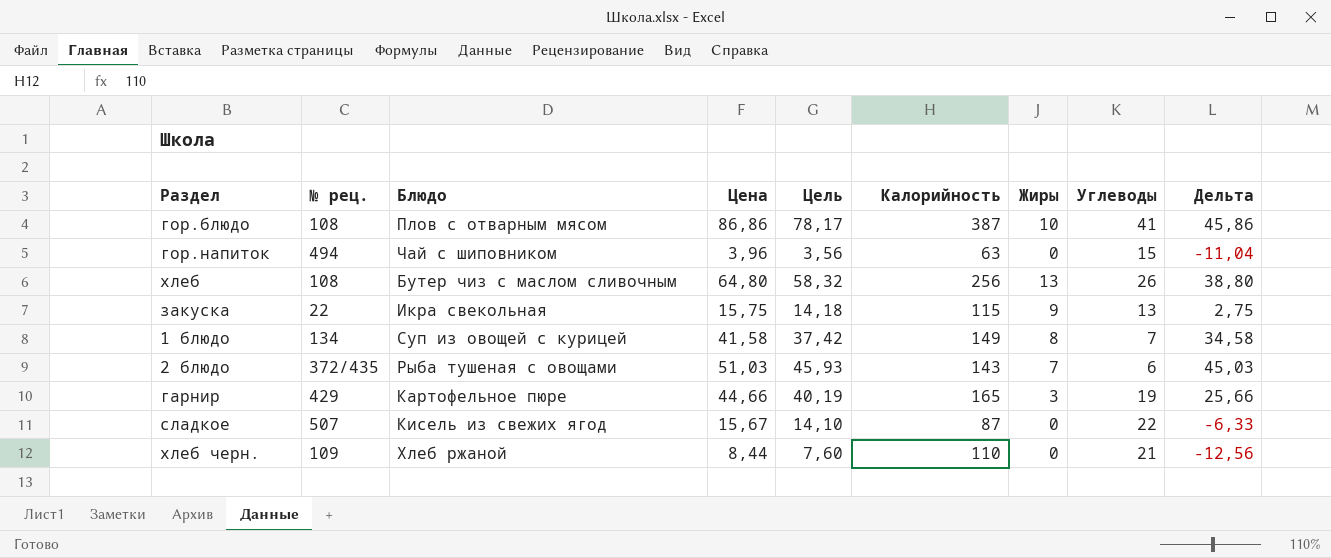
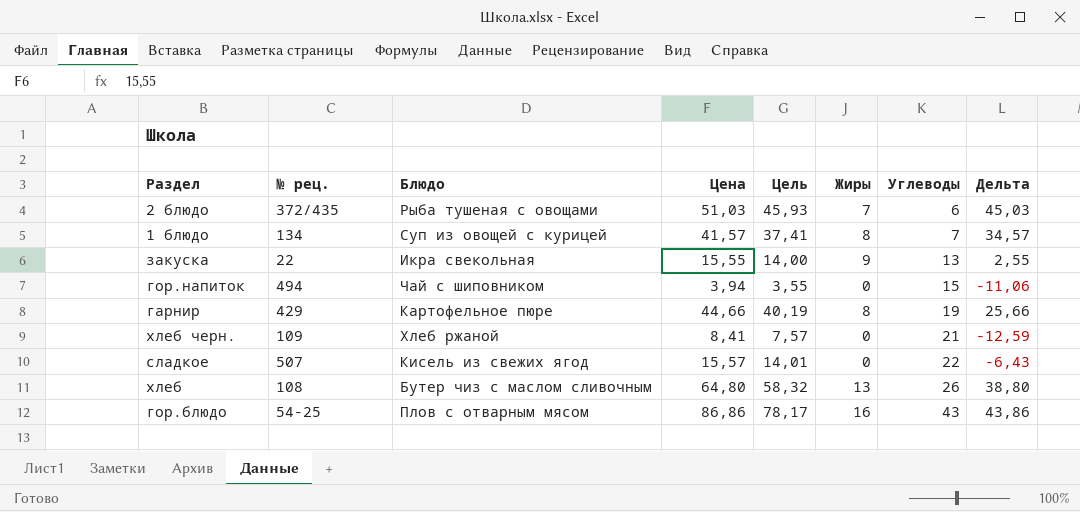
row order: none -> Углеводы ascending
column Калорийность | position: 6 -> none
1 блюдо | Цена: 41,58 -> 41,57
1 блюдо | Цель: 37,42 -> 37,41
1 блюдо | Дельта: 34,58 -> 34,57
закуска | Цена: 15,75 -> 15,55
закуска | Цель: 14,18 -> 14,00
закуска | Дельта: 2,75 -> 2,55
гор.напиток | Цена: 3,96 -> 3,94
гор.напиток | Цель: 3,56 -> 3,55
гор.напиток | Дельта: -11,04 -> -11,06
гарнир | Жиры: 3 -> 8
хлеб черн. | Цена: 8,44 -> 8,41
хлеб черн. | Цель: 7,60 -> 7,57
хлеб черн. | Дельта: -12,56 -> -12,59
сладкое | Цена: 15,67 -> 15,57
сладкое | Цель: 14,10 -> 14,01
сладкое | Дельта: -6,33 -> -6,43
гор.блюдо | № рец.: 108 -> 54-25
гор.блюдо | Жиры: 10 -> 16
гор.блюдо | Углеводы: 41 -> 43
гор.блюдо | Дельта: 45,86 -> 43,86

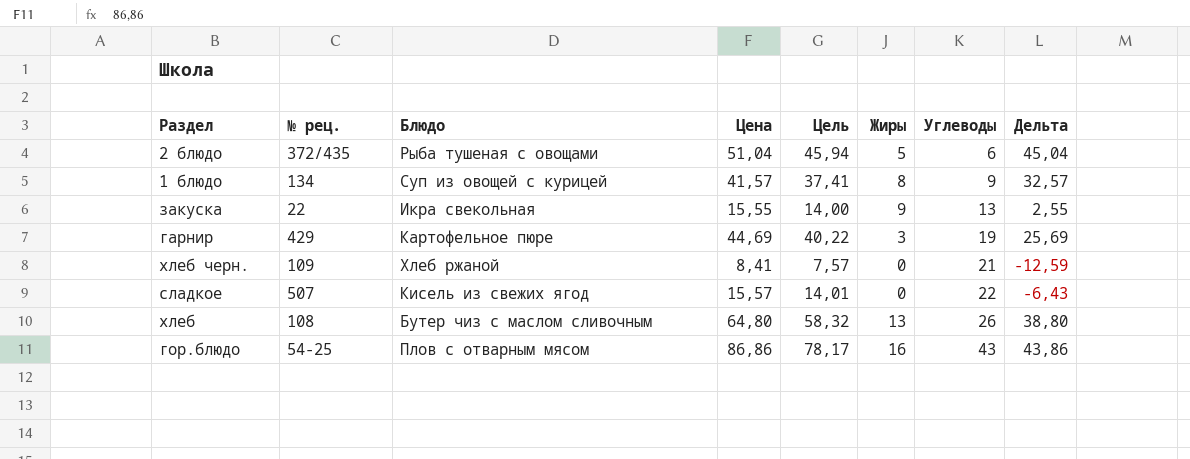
row гор.напиток: 494 | Чай с шиповником | 3,94 | 3,55 | 0 | 15 | -11,06 -> none
2 блюдо | Цена: 51,03 -> 51,04
2 блюдо | Цель: 45,93 -> 45,94
2 блюдо | Жиры: 7 -> 5
2 блюдо | Дельта: 45,03 -> 45,04
1 блюдо | Углеводы: 7 -> 9
1 блюдо | Дельта: 34,57 -> 32,57
гарнир | Цена: 44,66 -> 44,69
гарнир | Цель: 40,19 -> 40,22
гарнир | Жиры: 8 -> 3
гарнир | Дельта: 25,66 -> 25,69

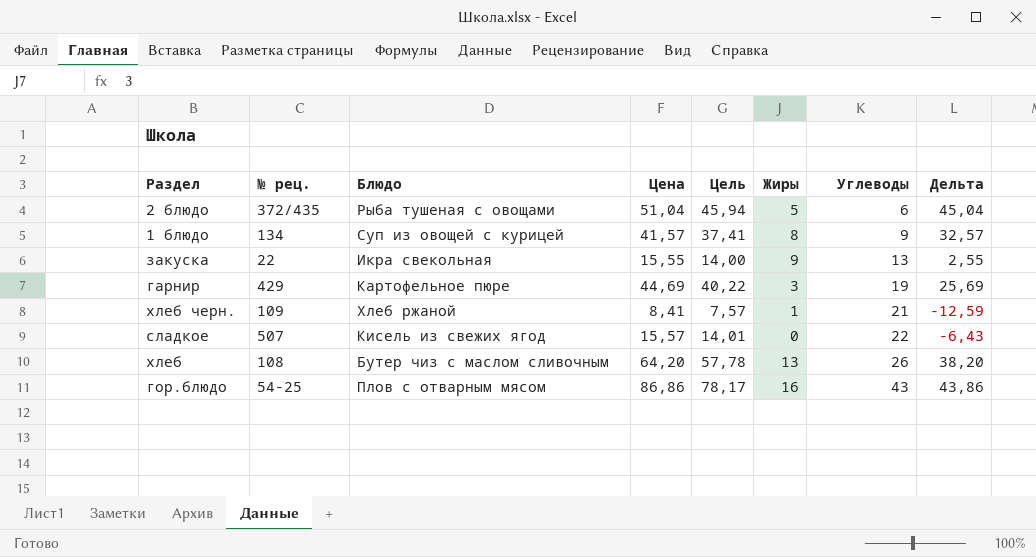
хлеб черн. | Жиры: 0 -> 1
хлеб | Цена: 64,80 -> 64,20
хлеб | Цель: 58,32 -> 57,78
хлеб | Дельта: 38,80 -> 38,20

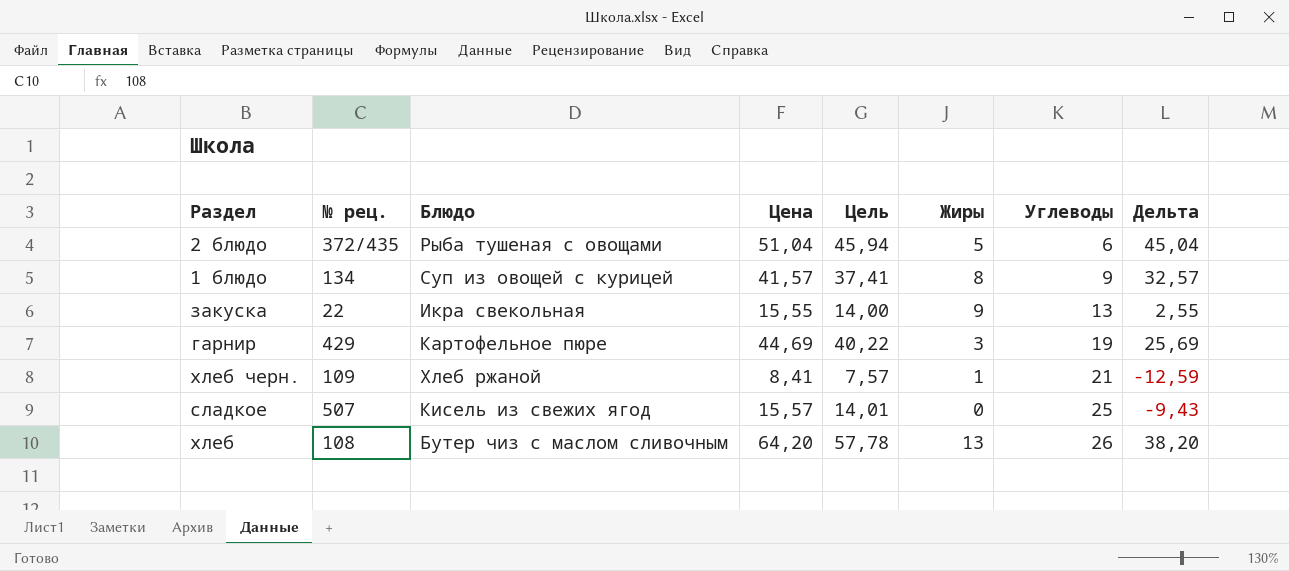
row гор.блюдо: 54-25 | Плов с отварным мясом | 86,86 | 78,17 | 16 | 43 | 43,86 -> none
сладкое | Углеводы: 22 -> 25
сладкое | Дельта: -6,43 -> -9,43

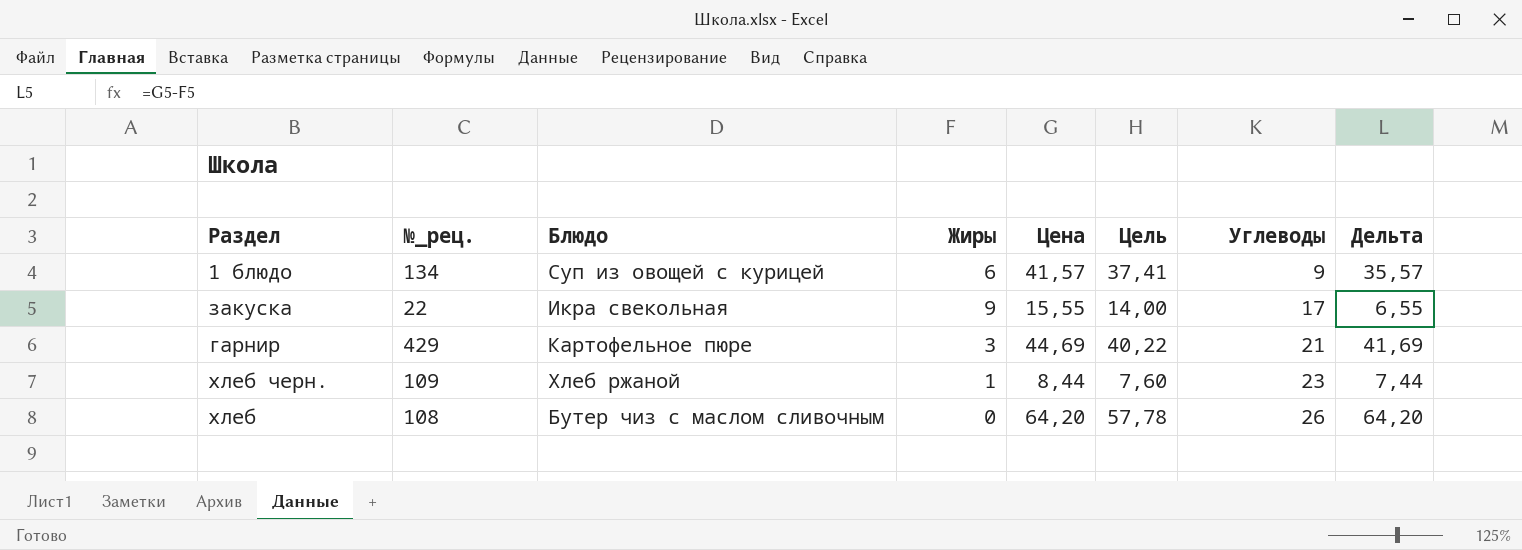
column name: № рец. -> №_рец.
column Жиры | position: 6 -> 4
column Дельта | formula: [Цена] - [Углеводы] -> [Цена] - [Жиры]
row 2 блюдо: 372/435 | Рыба тушеная с овощами | 51,04 | 45,94 | 5 | 6 | 45,04 -> none
row сладкое: 507 | Кисель из свежих ягод | 15,57 | 14,01 | 0 | 25 | -9,43 -> none
1 блюдо | Жиры: 8 -> 6
закуска | Углеводы: 13 -> 17
гарнир | Углеводы: 19 -> 21
хлеб черн. | Цена: 8,41 -> 8,44
хлеб черн. | Цель: 7,57 -> 7,60
хлеб черн. | Углеводы: 21 -> 23
хлеб | Жиры: 13 -> 0

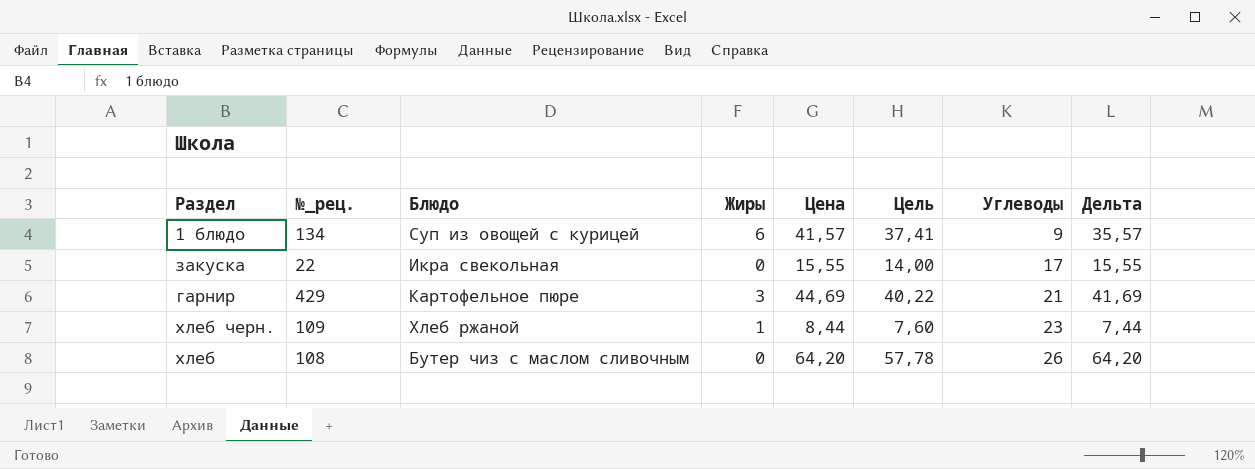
закуска | Жиры: 9 -> 0
закуска | Дельта: 6,55 -> 15,55

